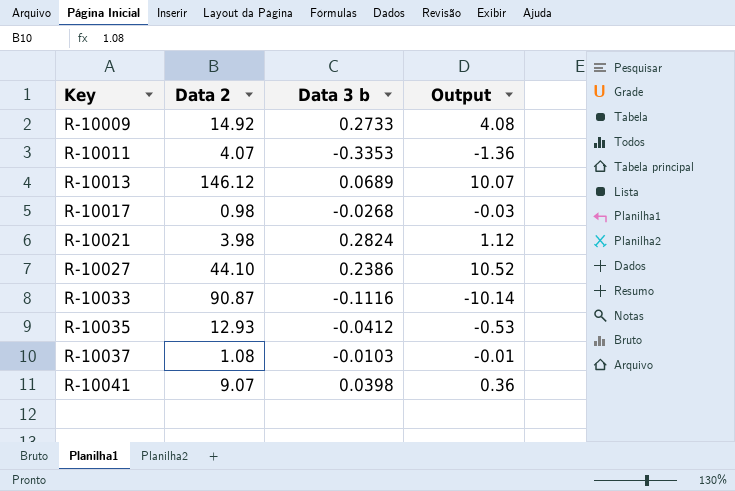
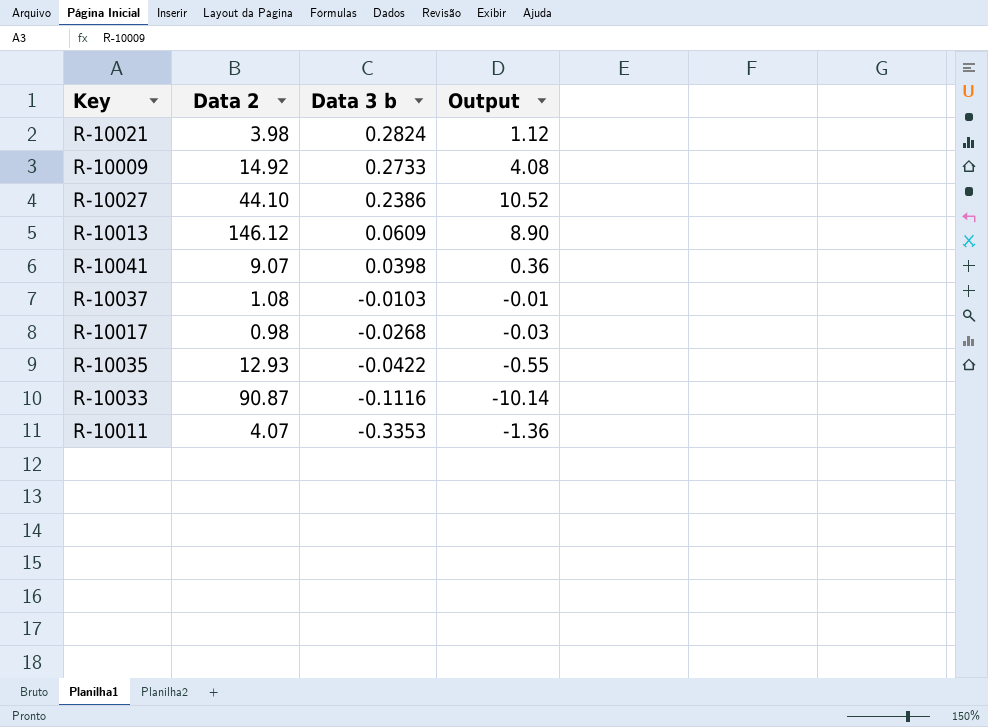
row order: Key ascending -> Data 3 b descending
R-10013 | Data 3 b: 0.0689 -> 0.0609
R-10013 | Output: 10.07 -> 8.90
R-10035 | Data 3 b: -0.0412 -> -0.0422
R-10035 | Output: -0.53 -> -0.55

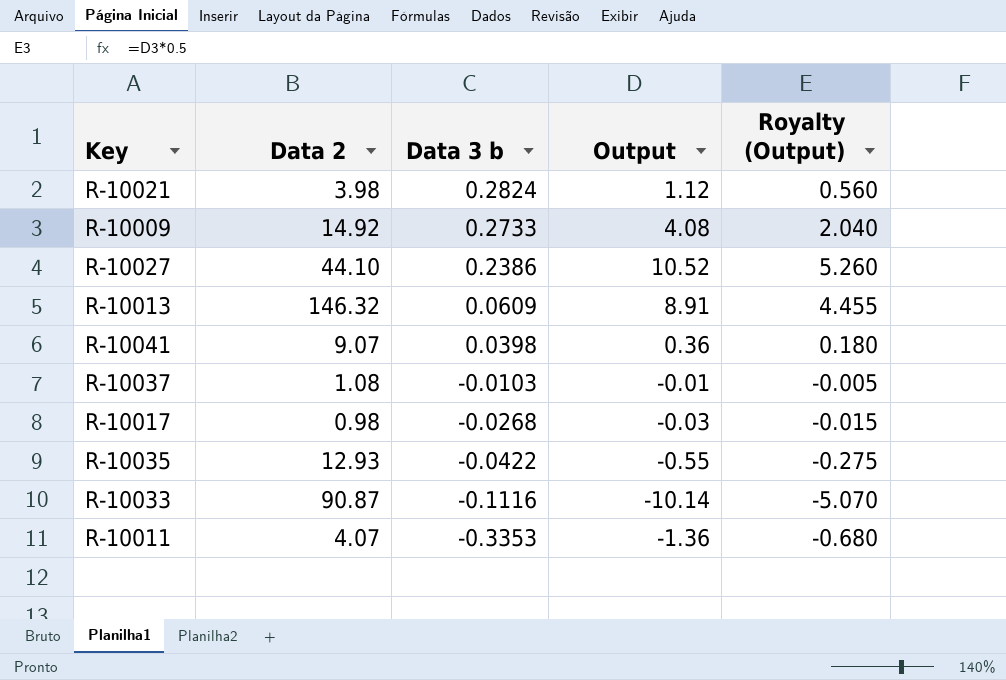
column Royalty (Output) | formula: none -> [Output] * 0.5
R-10013 | Data 2: 146.12 -> 146.32
R-10013 | Output: 8.90 -> 8.91

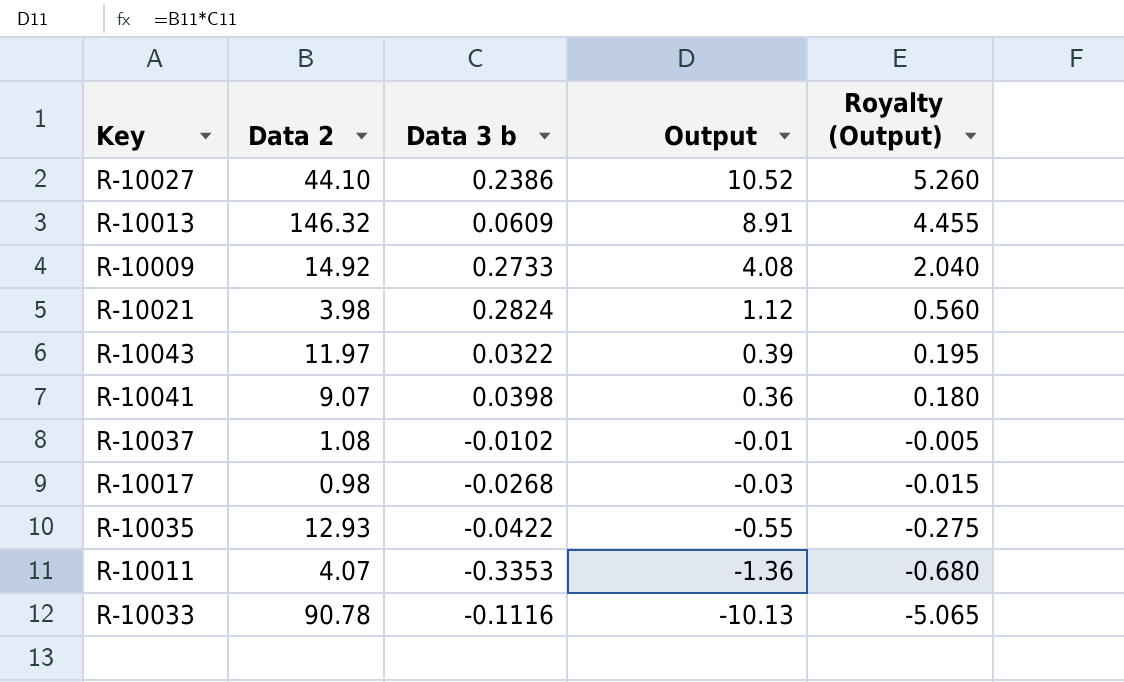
row order: Data 3 b descending -> Output descending
row R-10043: none -> 11.97 | 0.0322 | 0.39 | 0.195
R-10037 | Data 3 b: -0.0103 -> -0.0102
R-10033 | Data 2: 90.87 -> 90.78
R-10033 | Output: -10.14 -> -10.13
R-10033 | Royalty (Output): -5.070 -> -5.065

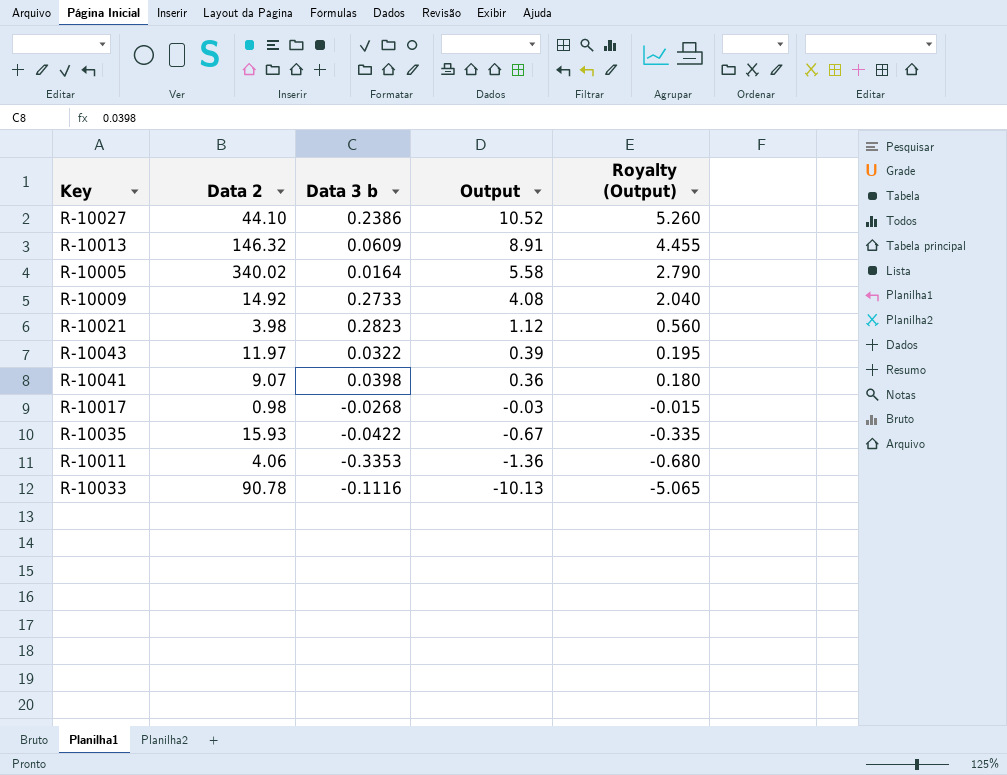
row R-10037: 1.08 | -0.0102 | -0.01 | -0.005 -> none
row R-10005: none -> 340.02 | 0.0164 | 5.58 | 2.790
R-10021 | Data 3 b: 0.2824 -> 0.2823
R-10035 | Data 2: 12.93 -> 15.93
R-10035 | Output: -0.55 -> -0.67
R-10035 | Royalty (Output): -0.275 -> -0.335
R-10011 | Data 2: 4.07 -> 4.06

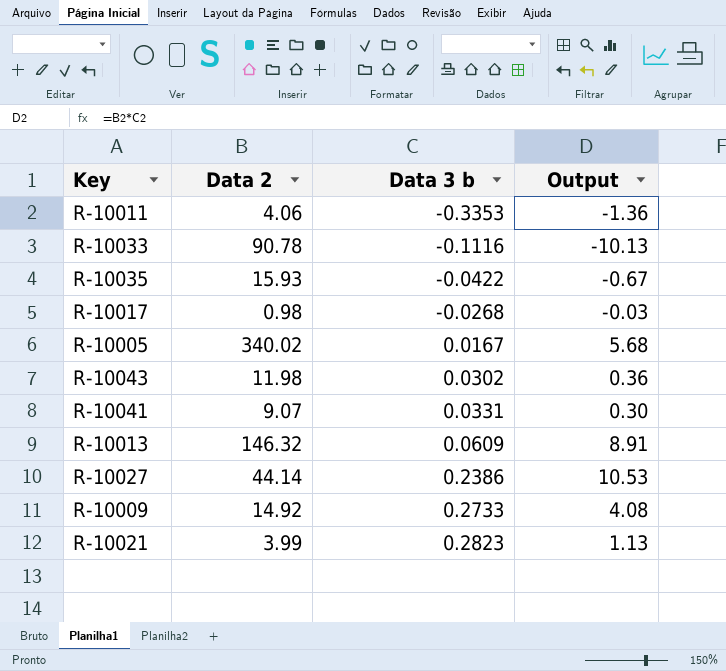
row order: Output descending -> Data 3 b ascending
column Royalty (Output) | formula: [Output] * 0.5 -> none
R-10005 | Data 3 b: 0.0164 -> 0.0167
R-10005 | Output: 5.58 -> 5.68
R-10043 | Data 2: 11.97 -> 11.98
R-10043 | Data 3 b: 0.0322 -> 0.0302
R-10043 | Output: 0.39 -> 0.36
R-10041 | Data 3 b: 0.0398 -> 0.0331
R-10041 | Output: 0.36 -> 0.30
R-10027 | Data 2: 44.10 -> 44.14
R-10027 | Output: 10.52 -> 10.53
R-10021 | Data 2: 3.98 -> 3.99
R-10021 | Output: 1.12 -> 1.13

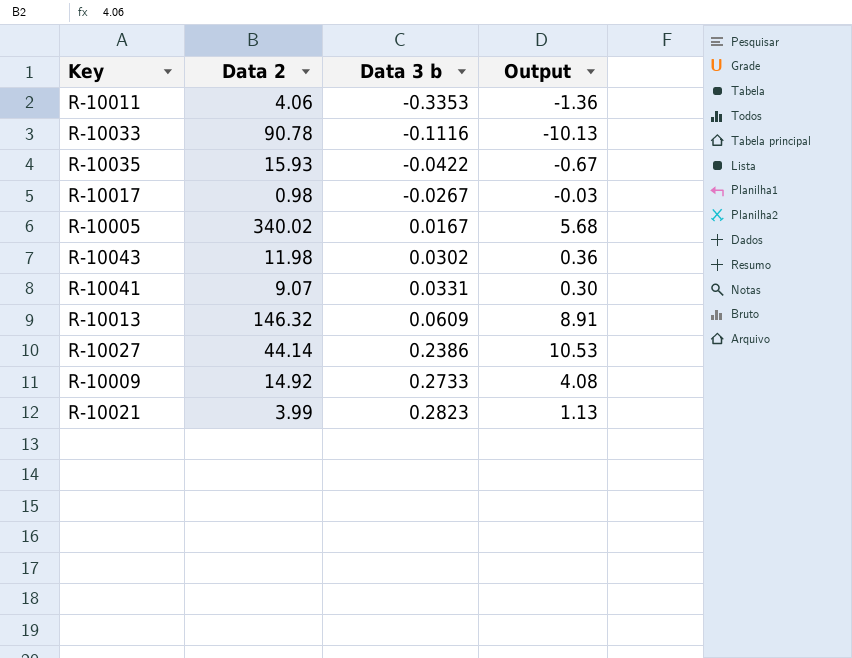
R-10017 | Data 3 b: -0.0268 -> -0.0267

